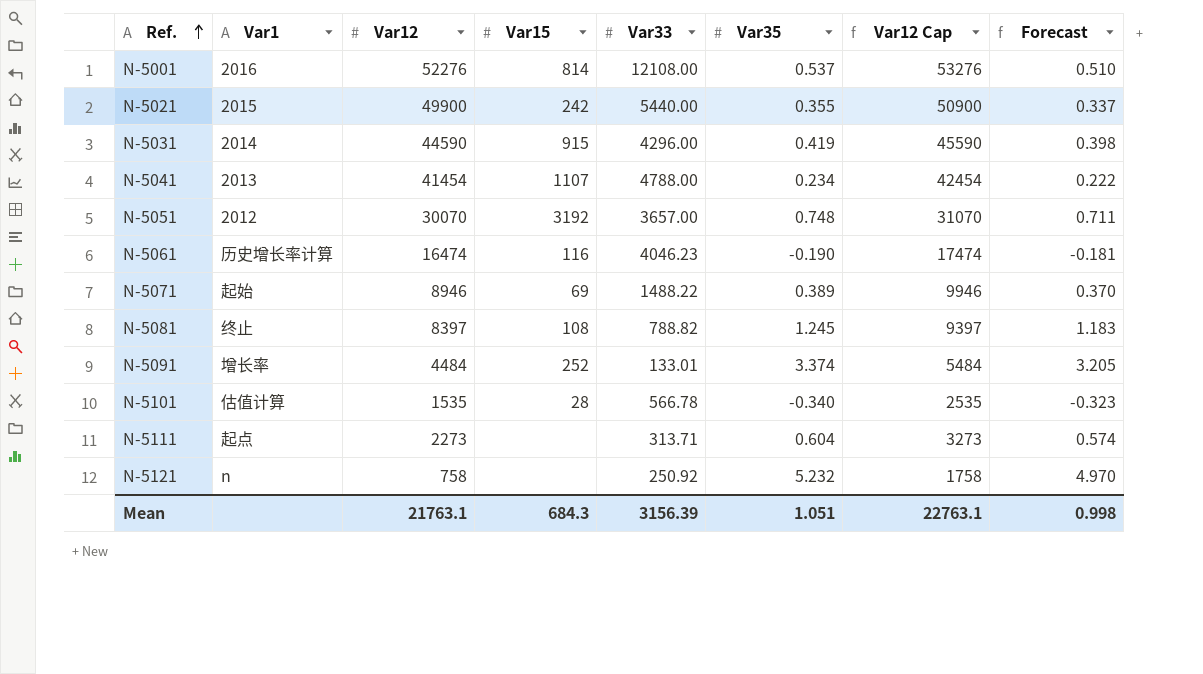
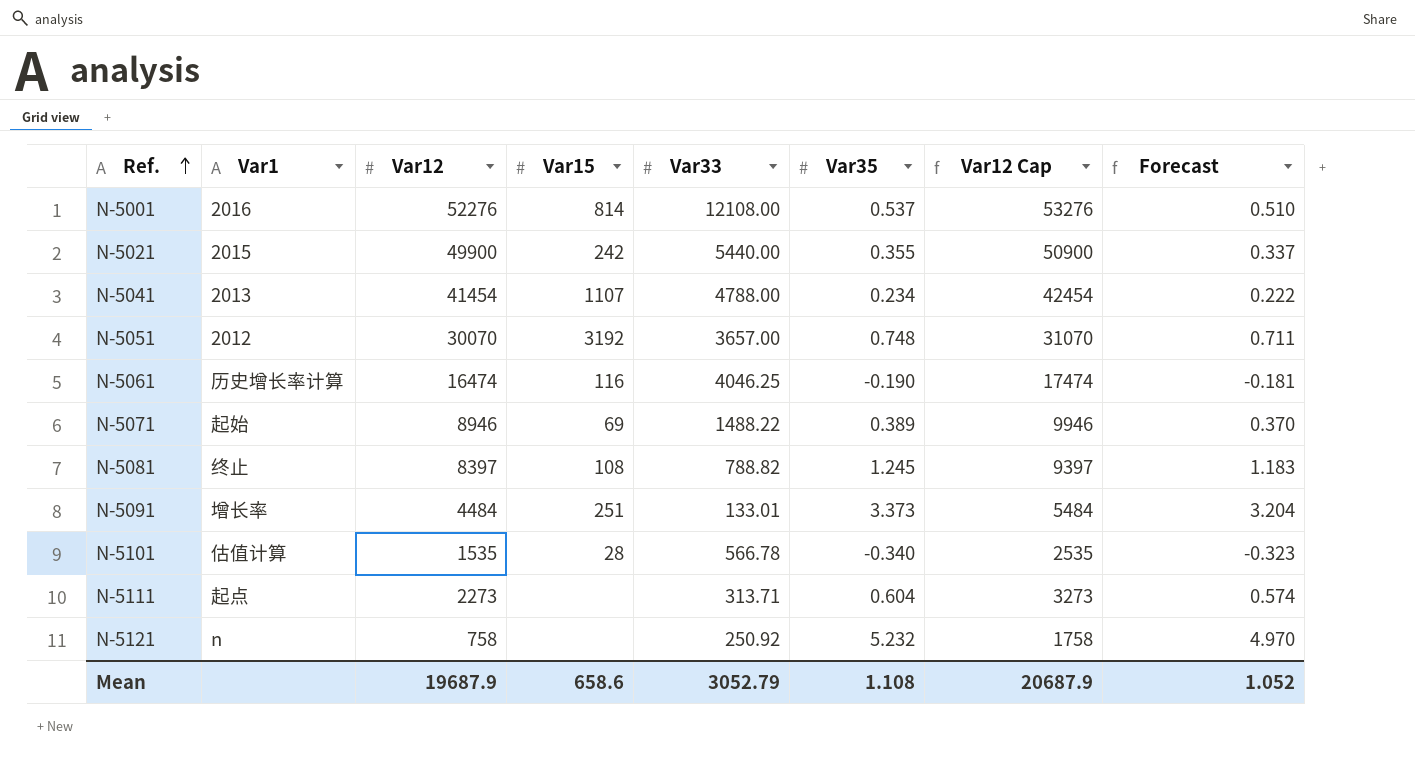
row N-5031: 2014 | 44590 | 915 | 4296.00 | 0.419 | 45590 | 0.398 -> none
N-5061 | Var33: 4046.23 -> 4046.25
N-5091 | Var15: 252 -> 251
N-5091 | Var35: 3.374 -> 3.373
N-5091 | Forecast: 3.205 -> 3.204
Mean | Var12: 21763.1 -> 19687.9
Mean | Var15: 684.3 -> 658.6
Mean | Var33: 3156.39 -> 3052.79
Mean | Var35: 1.051 -> 1.108
Mean | Var12 Cap: 22763.1 -> 20687.9
Mean | Forecast: 0.998 -> 1.052

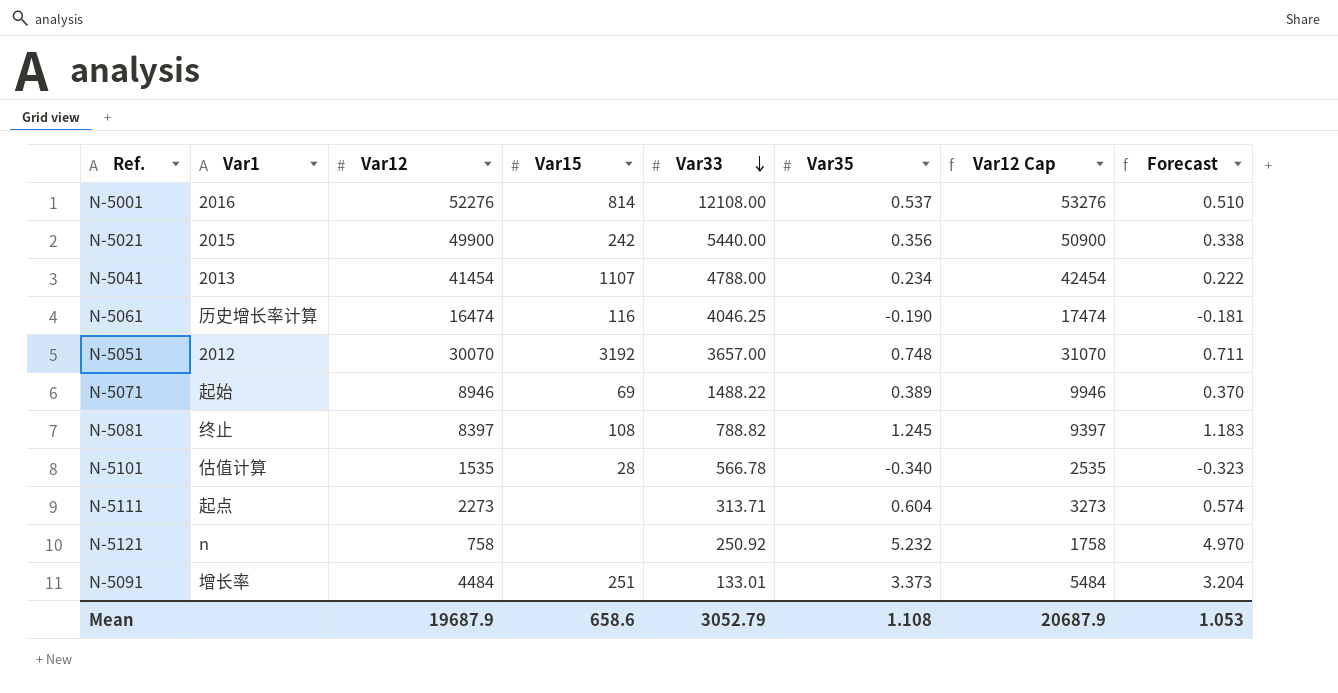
row order: Ref. ascending -> Var33 descending
N-5021 | Var35: 0.355 -> 0.356
N-5021 | Forecast: 0.337 -> 0.338
Mean | Forecast: 1.052 -> 1.053

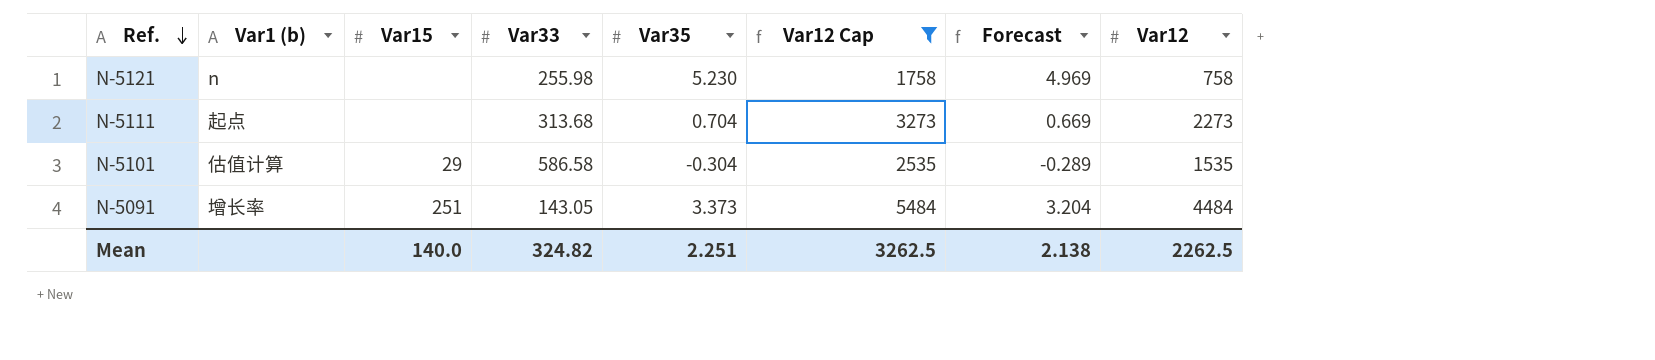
filter: none -> Var12 Cap <= 5484
row order: Var33 descending -> Ref. descending
column name: Var1 -> Var1 (b)
column Var12 | position: 3 -> 8
N-5121 | Var33: 250.92 -> 255.98
N-5121 | Var35: 5.232 -> 5.230
N-5121 | Forecast: 4.970 -> 4.969
N-5111 | Var33: 313.71 -> 313.68
N-5111 | Var35: 0.604 -> 0.704
N-5111 | Forecast: 0.574 -> 0.669
N-5101 | Var15: 28 -> 29
N-5101 | Var33: 566.78 -> 586.58
N-5101 | Var35: -0.340 -> -0.304
N-5101 | Forecast: -0.323 -> -0.289
N-5091 | Var33: 133.01 -> 143.05
Mean | Var15: 658.6 -> 140.0
Mean | Var33: 3052.79 -> 324.82
Mean | Var35: 1.108 -> 2.251
Mean | Var12 Cap: 20687.9 -> 3262.5
Mean | Forecast: 1.053 -> 2.138
Mean | Var12: 19687.9 -> 2262.5

